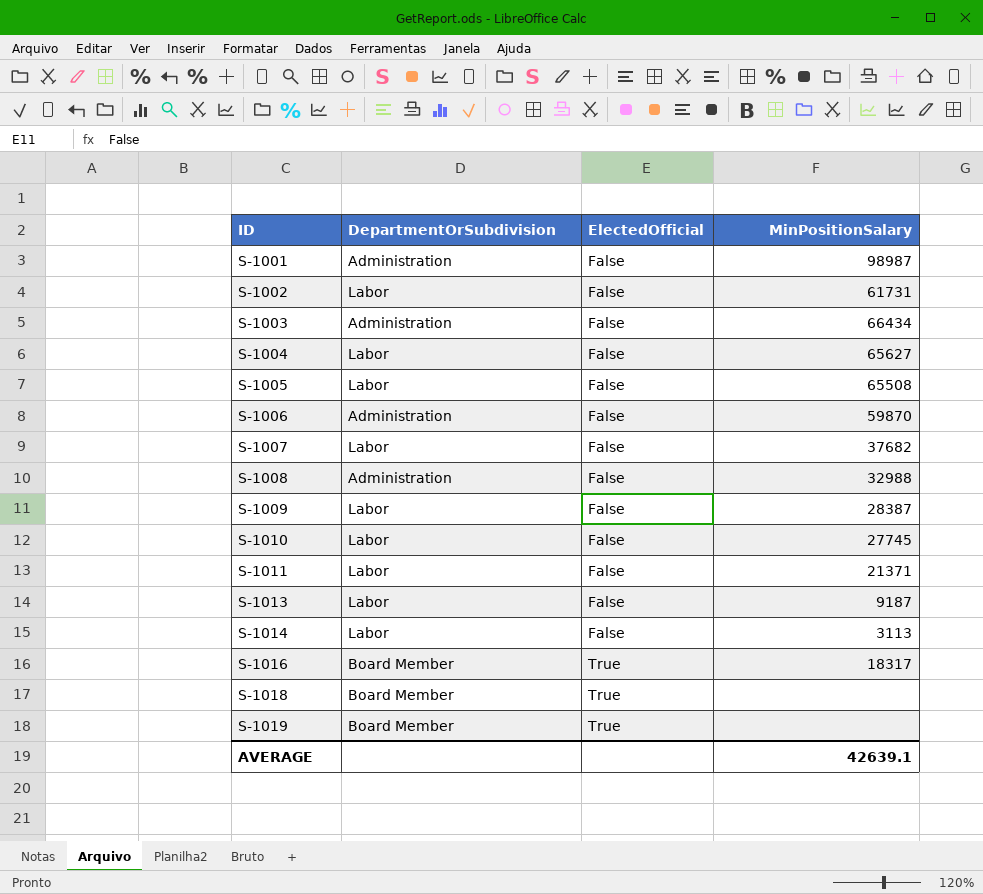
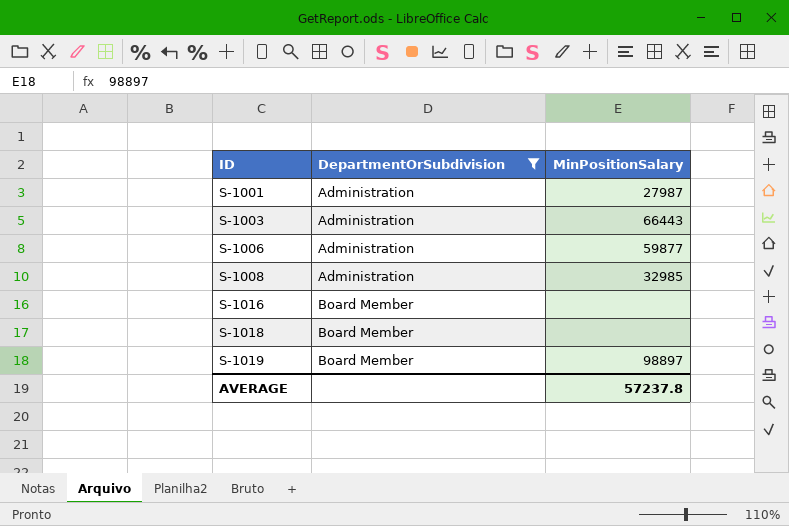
filter: none -> DepartmentOrSubdivision != Labor
column ElectedOfficial | position: 3 -> none
S-1001 | MinPositionSalary: 98987 -> 27987
S-1003 | MinPositionSalary: 66434 -> 66443
S-1006 | MinPositionSalary: 59870 -> 59877
S-1008 | MinPositionSalary: 32988 -> 32985
S-1016 | MinPositionSalary: 18317 -> none
S-1019 | MinPositionSalary: none -> 98897
AVERAGE | MinPositionSalary: 42639.1 -> 57237.8

